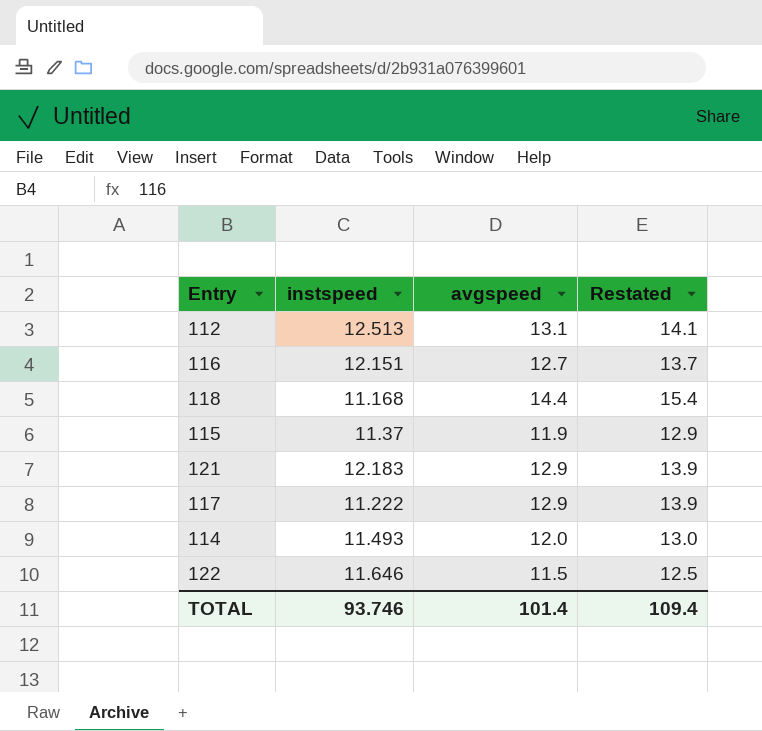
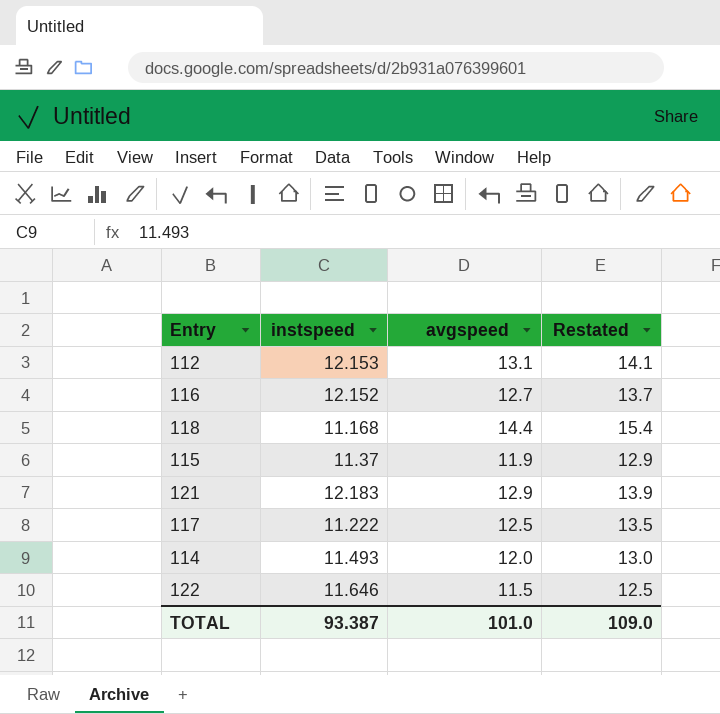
112 | instspeed: 12.513 -> 12.153
116 | instspeed: 12.151 -> 12.152
117 | avgspeed: 12.9 -> 12.5
117 | Restated: 13.9 -> 13.5
TOTAL | instspeed: 93.746 -> 93.387
TOTAL | avgspeed: 101.4 -> 101.0
TOTAL | Restated: 109.4 -> 109.0

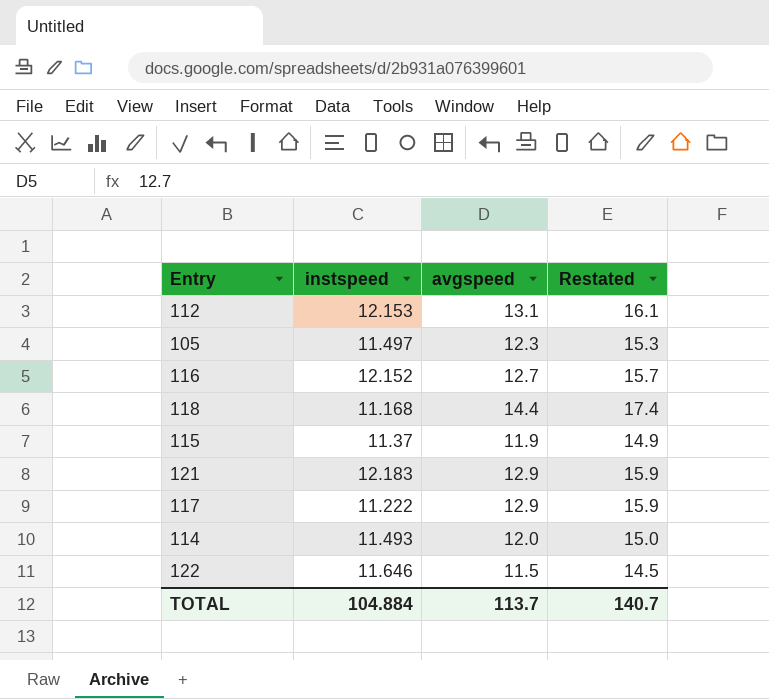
column Restated | formula: [avgspeed] + 1 -> [avgspeed] + 3
row 105: none -> 11.497 | 12.3 | 15.3
117 | avgspeed: 12.5 -> 12.9
TOTAL | instspeed: 93.387 -> 104.884
TOTAL | avgspeed: 101.0 -> 113.7
TOTAL | Restated: 109.0 -> 140.7

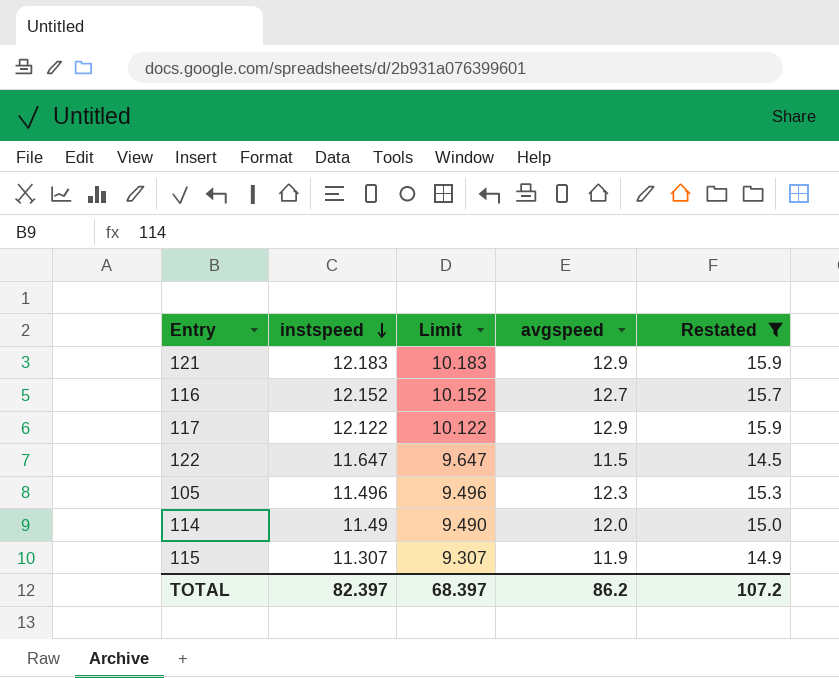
filter: none -> Restated <= 15.9
row order: none -> instspeed descending
column Limit | formula: none -> [instspeed] - 2
117 | instspeed: 11.222 -> 12.122
122 | instspeed: 11.646 -> 11.647
105 | instspeed: 11.497 -> 11.496
114 | instspeed: 11.493 -> 11.49
115 | instspeed: 11.37 -> 11.307
TOTAL | instspeed: 104.884 -> 82.397
TOTAL | avgspeed: 113.7 -> 86.2
TOTAL | Restated: 140.7 -> 107.2

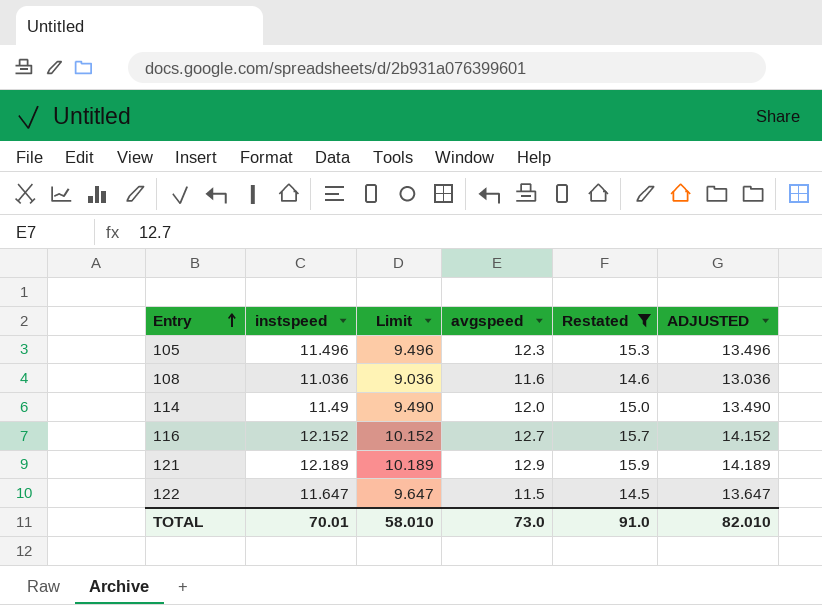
row order: instspeed descending -> Entry ascending
column ADJUSTED | formula: none -> [instspeed] + 2
row 117: 12.122 | 10.122 | 12.9 | 15.9 -> none
row 115: 11.307 | 9.307 | 11.9 | 14.9 -> none
row 108: none -> 11.036 | 9.036 | 11.6 | 14.6 | 13.036
121 | instspeed: 12.183 -> 12.189
121 | Limit: 10.183 -> 10.189
TOTAL | instspeed: 82.397 -> 70.01
TOTAL | Limit: 68.397 -> 58.010
TOTAL | avgspeed: 86.2 -> 73.0
TOTAL | Restated: 107.2 -> 91.0

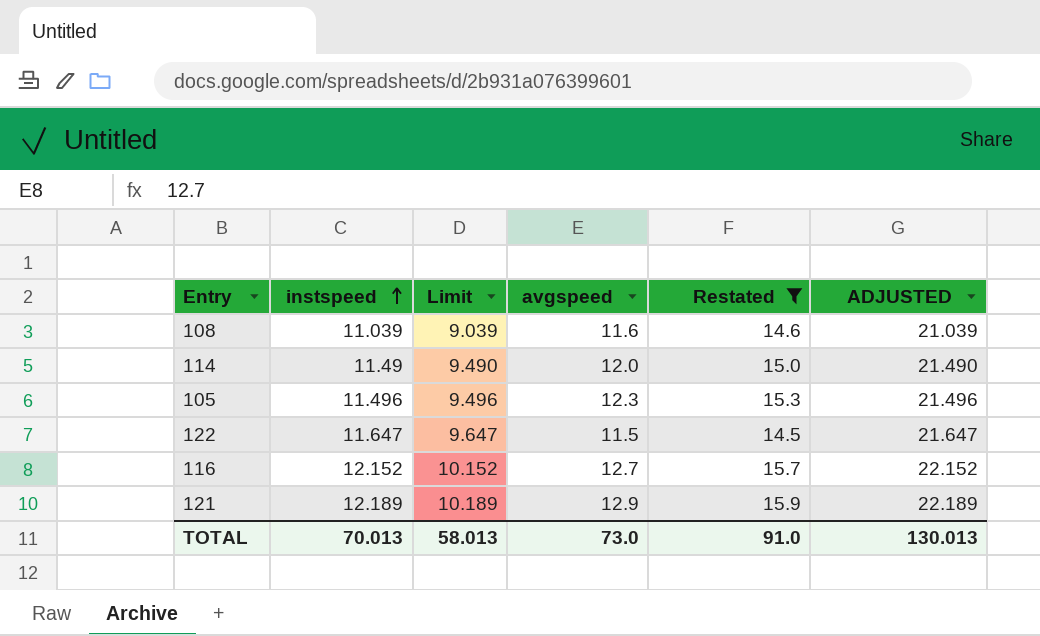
row order: Entry ascending -> instspeed ascending
column ADJUSTED | formula: [instspeed] + 2 -> [instspeed] + 10
108 | instspeed: 11.036 -> 11.039
108 | Limit: 9.036 -> 9.039
TOTAL | instspeed: 70.01 -> 70.013
TOTAL | Limit: 58.010 -> 58.013
TOTAL | ADJUSTED: 82.010 -> 130.013

